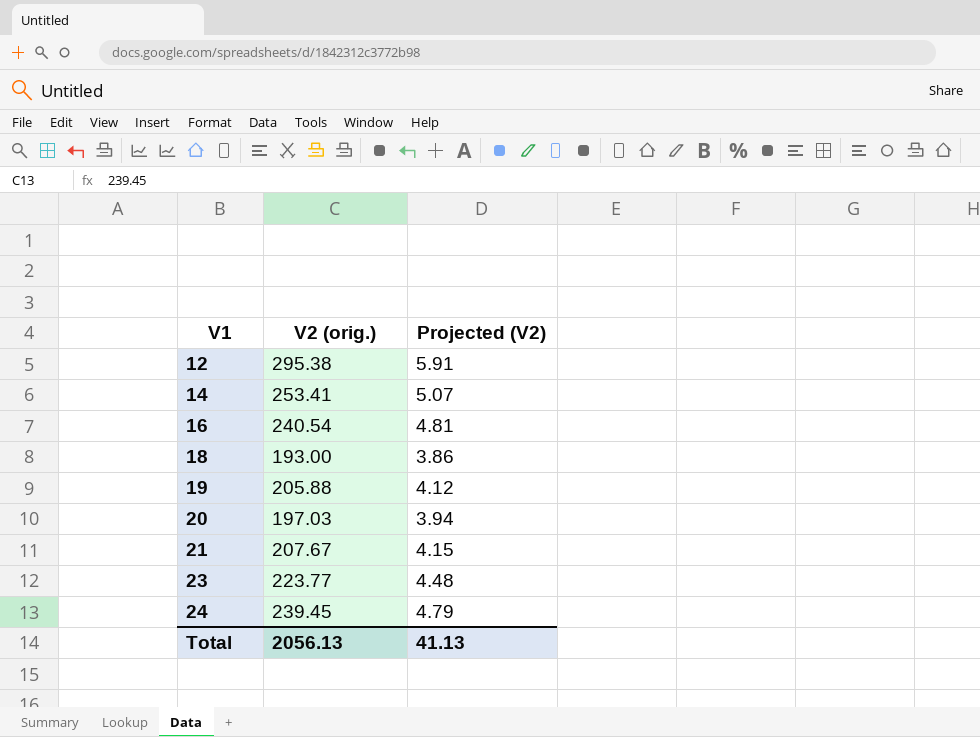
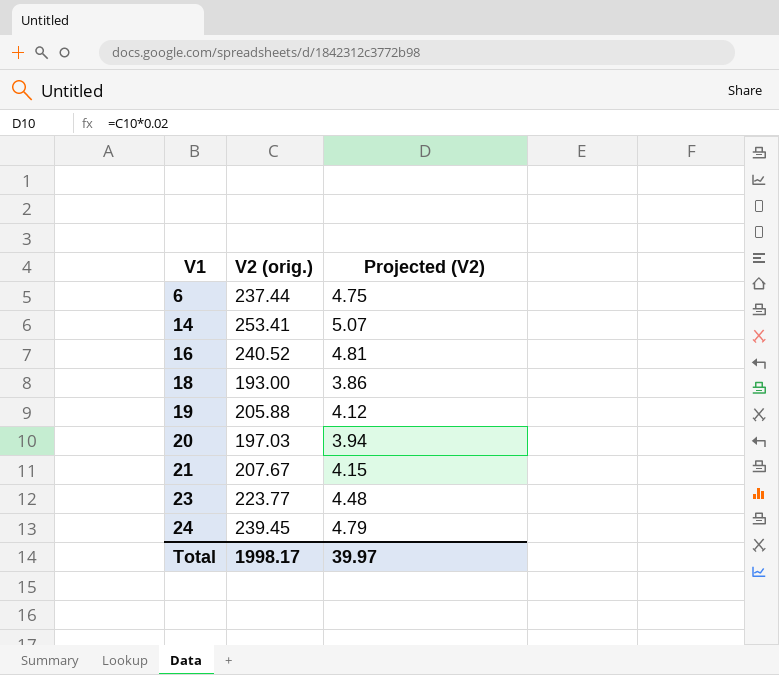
row 12: 295.38 | 5.91 -> none
row 6: none -> 237.44 | 4.75
16 | V2 (orig.): 240.54 -> 240.52
Total | V2 (orig.): 2056.13 -> 1998.17
Total | Projected (V2): 41.13 -> 39.97

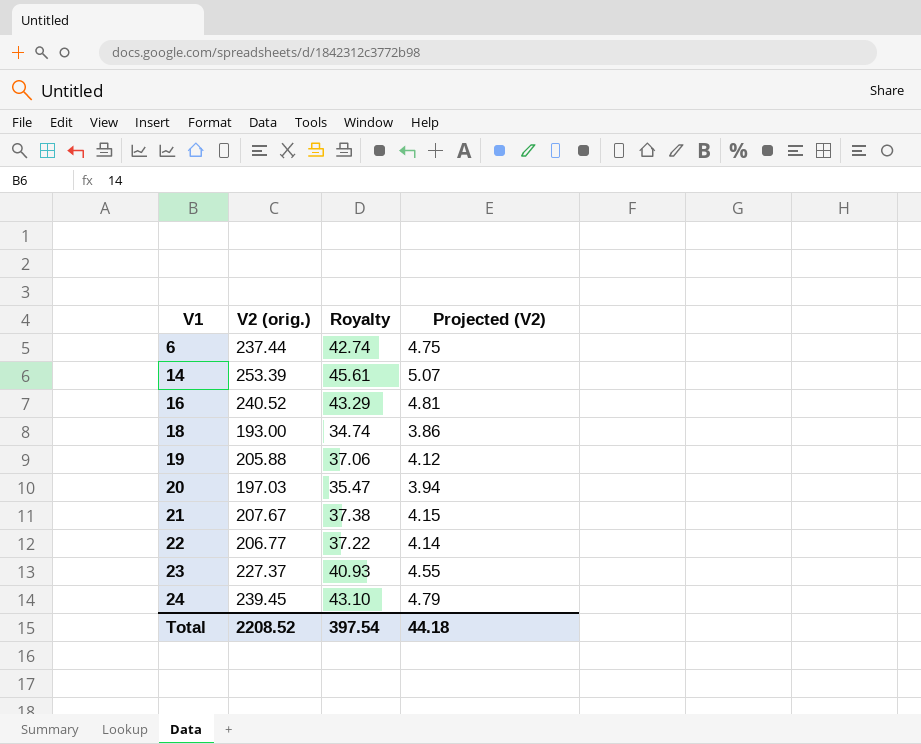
column Royalty | formula: none -> [V2 (orig.)] * 0.18
14 | V2 (orig.): 253.41 -> 253.39
row 22: none -> 206.77 | 37.22 | 4.14
23 | V2 (orig.): 223.77 -> 227.37
23 | Projected (V2): 4.48 -> 4.55
Total | V2 (orig.): 1998.17 -> 2208.52
Total | Projected (V2): 39.97 -> 44.18

